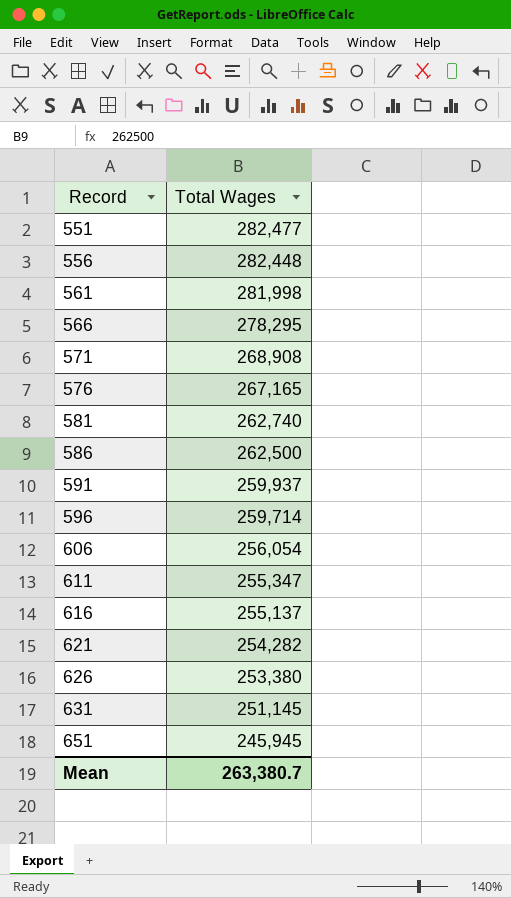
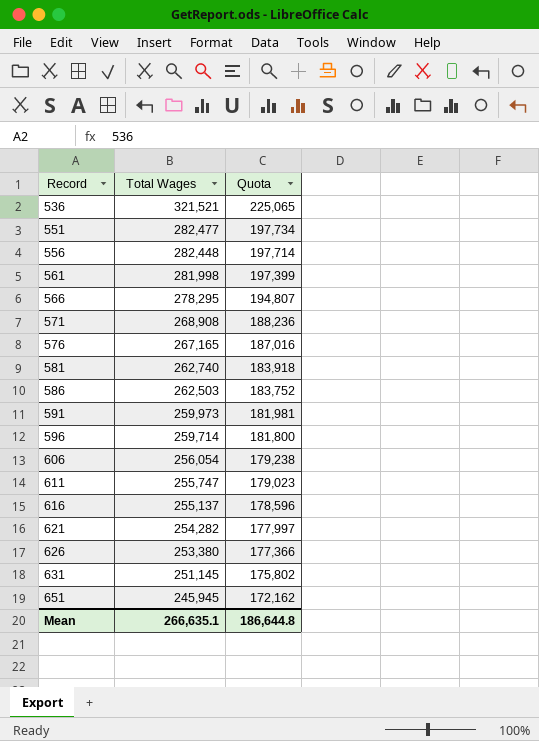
column Quota | formula: none -> [Total Wages] * 0.7
row 536: none -> 321,521 | 225,065
586 | Total Wages: 262,500 -> 262,503
591 | Total Wages: 259,937 -> 259,973
611 | Total Wages: 255,347 -> 255,747
Mean | Total Wages: 263,380.7 -> 266,635.1

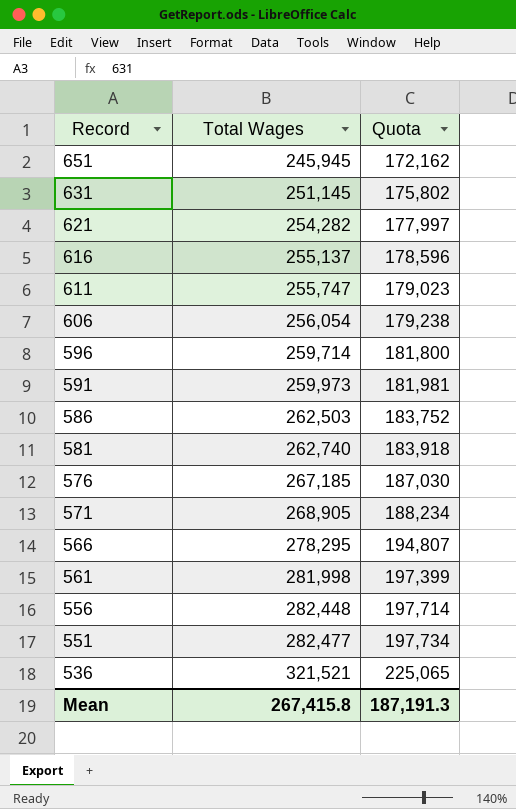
row order: Record ascending -> Record descending
row 626: 253,380 | 177,366 -> none
576 | Total Wages: 267,165 -> 267,185
576 | Quota: 187,016 -> 187,030
571 | Total Wages: 268,908 -> 268,905
571 | Quota: 188,236 -> 188,234
Mean | Total Wages: 266,635.1 -> 267,415.8
Mean | Quota: 186,644.8 -> 187,191.3

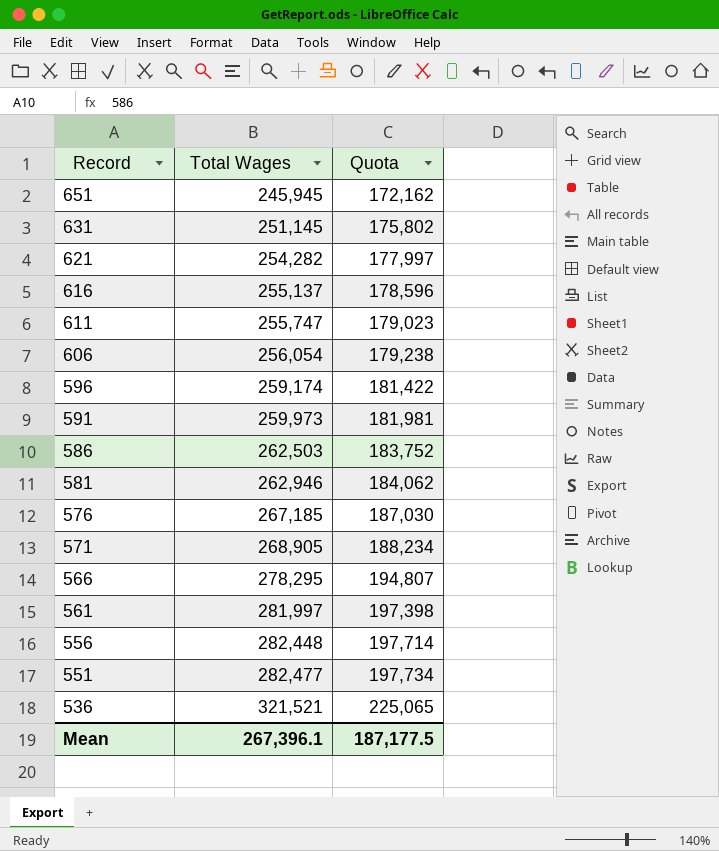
596 | Total Wages: 259,714 -> 259,174
596 | Quota: 181,800 -> 181,422
581 | Total Wages: 262,740 -> 262,946
581 | Quota: 183,918 -> 184,062
561 | Total Wages: 281,998 -> 281,997
561 | Quota: 197,399 -> 197,398
Mean | Total Wages: 267,415.8 -> 267,396.1
Mean | Quota: 187,191.3 -> 187,177.5

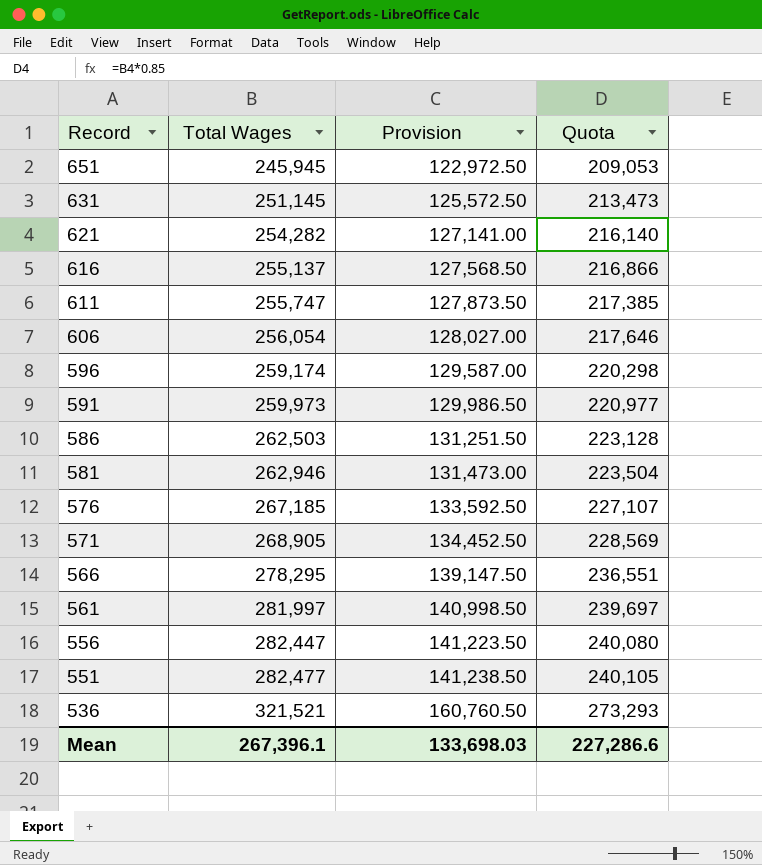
column Provision | formula: none -> [Total Wages] * 0.5
column Quota | formula: [Total Wages] * 0.7 -> [Total Wages] * 0.85
556 | Total Wages: 282,448 -> 282,447
Mean | Quota: 187,177.5 -> 227,286.6

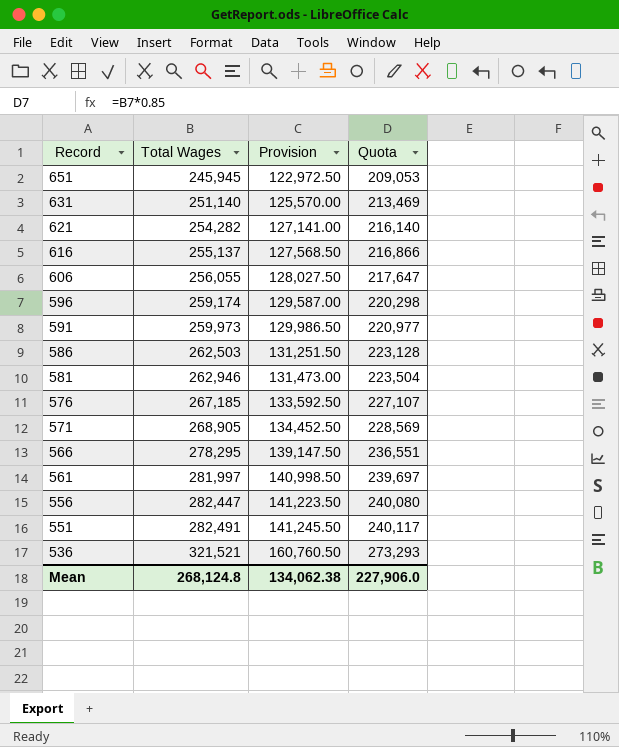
row 611: 255,747 | 127,873.50 | 217,385 -> none
631 | Total Wages: 251,145 -> 251,140
631 | Provision: 125,572.50 -> 125,570.00
631 | Quota: 213,473 -> 213,469
606 | Total Wages: 256,054 -> 256,055
606 | Provision: 128,027.00 -> 128,027.50
606 | Quota: 217,646 -> 217,647
551 | Total Wages: 282,477 -> 282,491
551 | Provision: 141,238.50 -> 141,245.50
551 | Quota: 240,105 -> 240,117
Mean | Total Wages: 267,396.1 -> 268,124.8
Mean | Provision: 133,698.03 -> 134,062.38
Mean | Quota: 227,286.6 -> 227,906.0

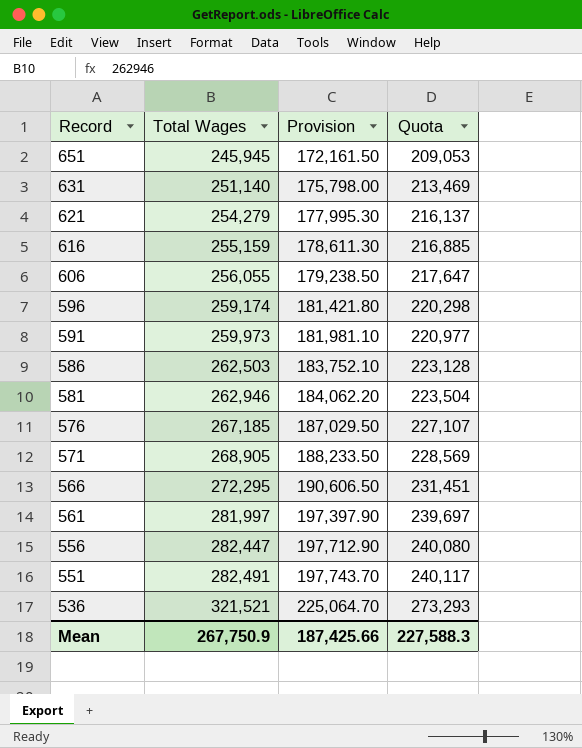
column Provision | formula: [Total Wages] * 0.5 -> [Total Wages] * 0.7
621 | Total Wages: 254,282 -> 254,279
621 | Quota: 216,140 -> 216,137
616 | Total Wages: 255,137 -> 255,159
616 | Quota: 216,866 -> 216,885
566 | Total Wages: 278,295 -> 272,295
566 | Quota: 236,551 -> 231,451
Mean | Total Wages: 268,124.8 -> 267,750.9
Mean | Provision: 134,062.38 -> 187,425.66
Mean | Quota: 227,906.0 -> 227,588.3

